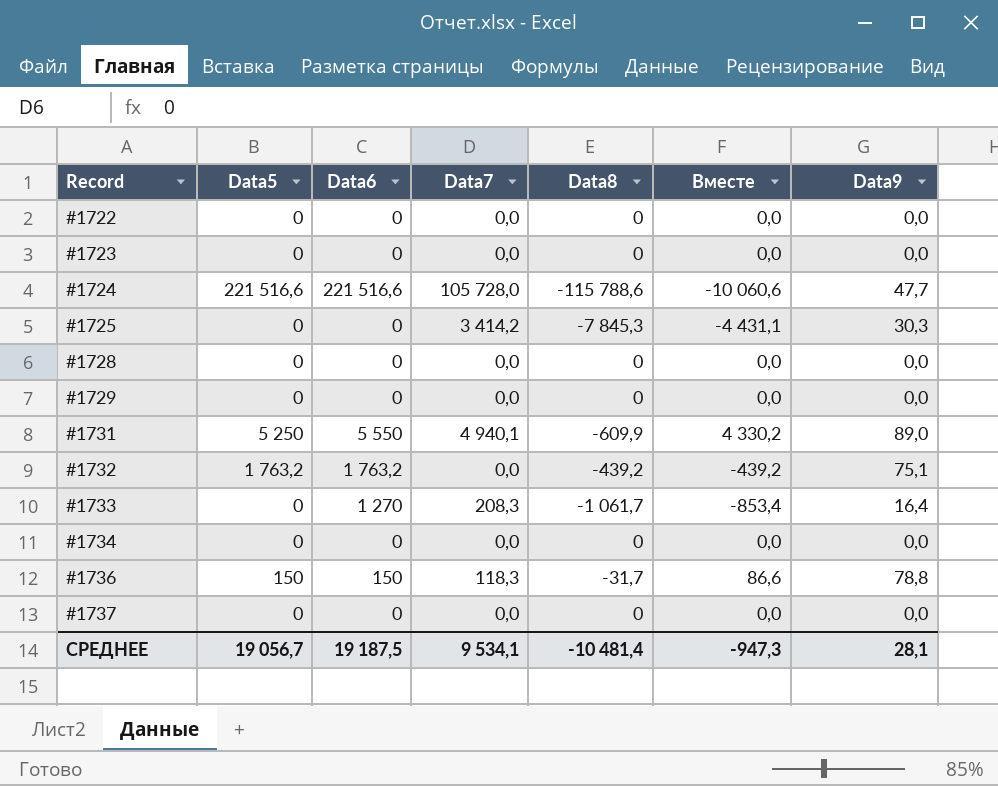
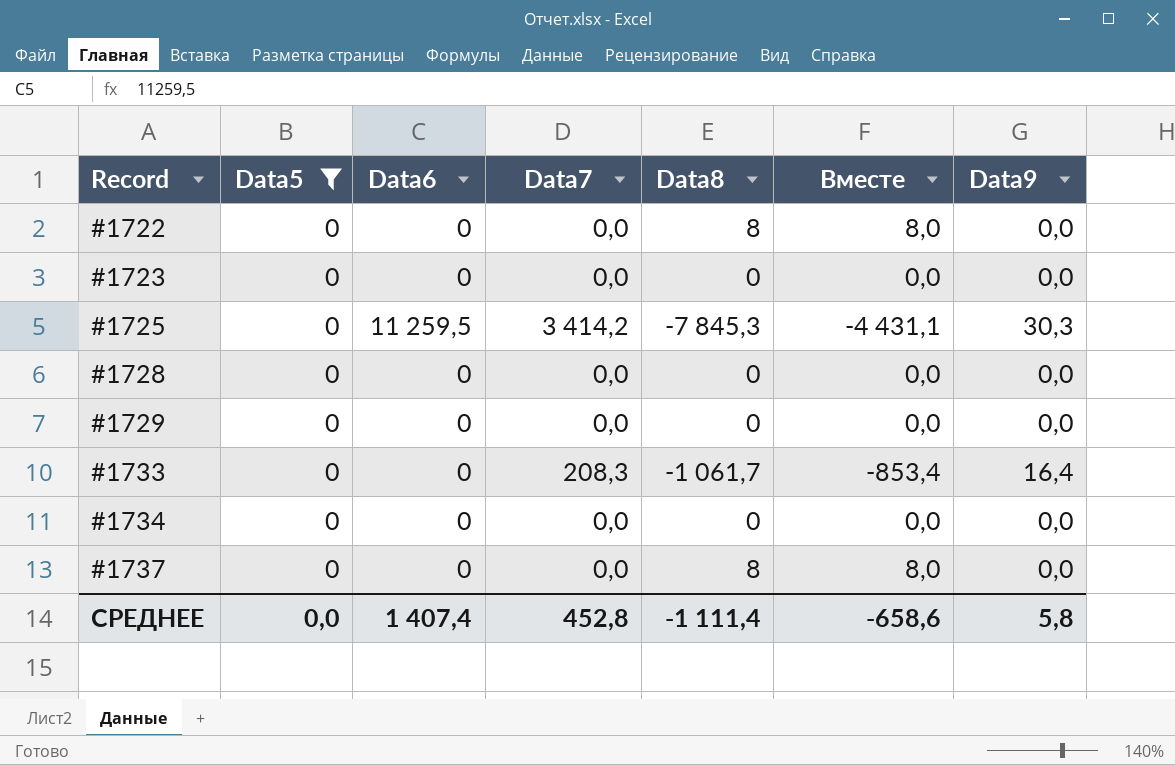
filter: none -> Data5 = 0
#1722 | Data8: 0 -> 8
#1722 | Вместе: 0,0 -> 8,0
#1725 | Data6: 0 -> 11 259,5
#1733 | Data6: 1 270 -> 0
#1737 | Data8: 0 -> 8
#1737 | Вместе: 0,0 -> 8,0
СРЕДНЕЕ | Data5: 19 056,7 -> 0,0
СРЕДНЕЕ | Data6: 19 187,5 -> 1 407,4
СРЕДНЕЕ | Data7: 9 534,1 -> 452,8
СРЕДНЕЕ | Data8: -10 481,4 -> -1 111,4
СРЕДНЕЕ | Вместе: -947,3 -> -658,6
СРЕДНЕЕ | Data9: 28,1 -> 5,8

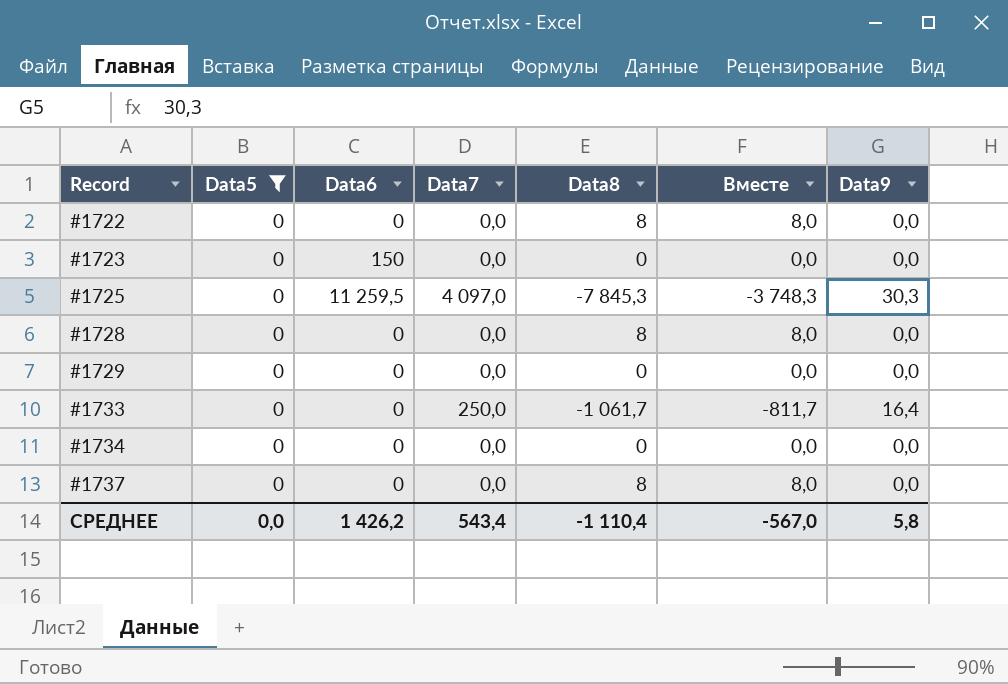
#1723 | Data6: 0 -> 150
#1725 | Data7: 3 414,2 -> 4 097,0
#1725 | Вместе: -4 431,1 -> -3 748,3
#1728 | Data8: 0 -> 8
#1728 | Вместе: 0,0 -> 8,0
#1733 | Data7: 208,3 -> 250,0
#1733 | Вместе: -853,4 -> -811,7
СРЕДНЕЕ | Data6: 1 407,4 -> 1 426,2
СРЕДНЕЕ | Data7: 452,8 -> 543,4
СРЕДНЕЕ | Data8: -1 111,4 -> -1 110,4
СРЕДНЕЕ | Вместе: -658,6 -> -567,0

